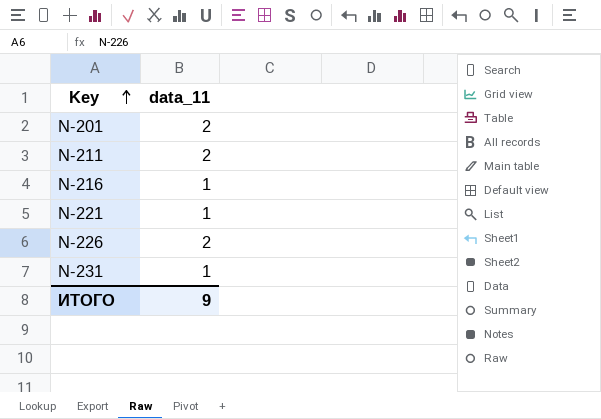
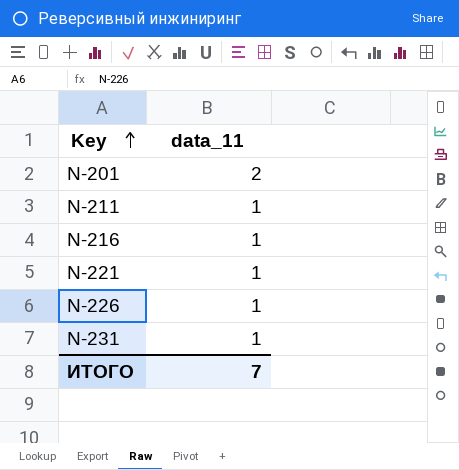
N-211 | data_11: 2 -> 1
N-226 | data_11: 2 -> 1
ИТОГО | data_11: 9 -> 7

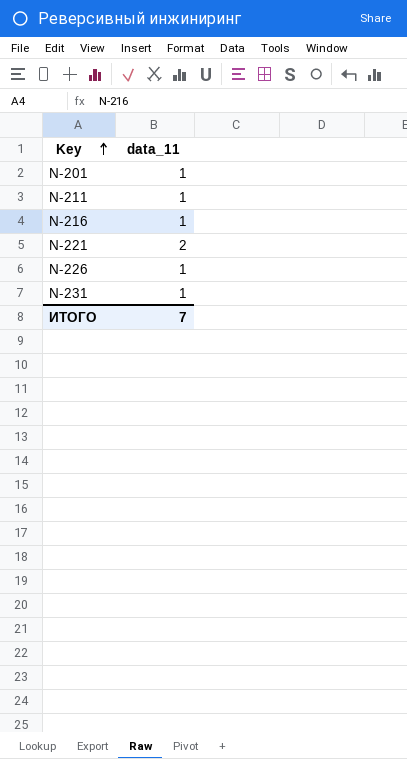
N-201 | data_11: 2 -> 1
N-221 | data_11: 1 -> 2

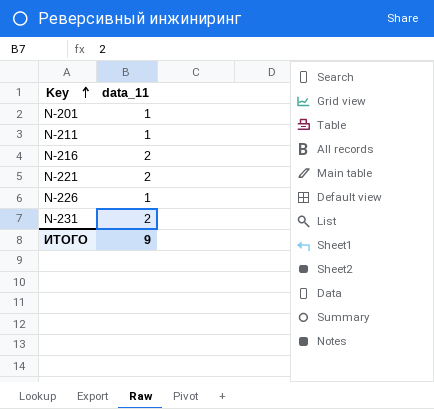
N-216 | data_11: 1 -> 2
N-231 | data_11: 1 -> 2
ИТОГО | data_11: 7 -> 9

